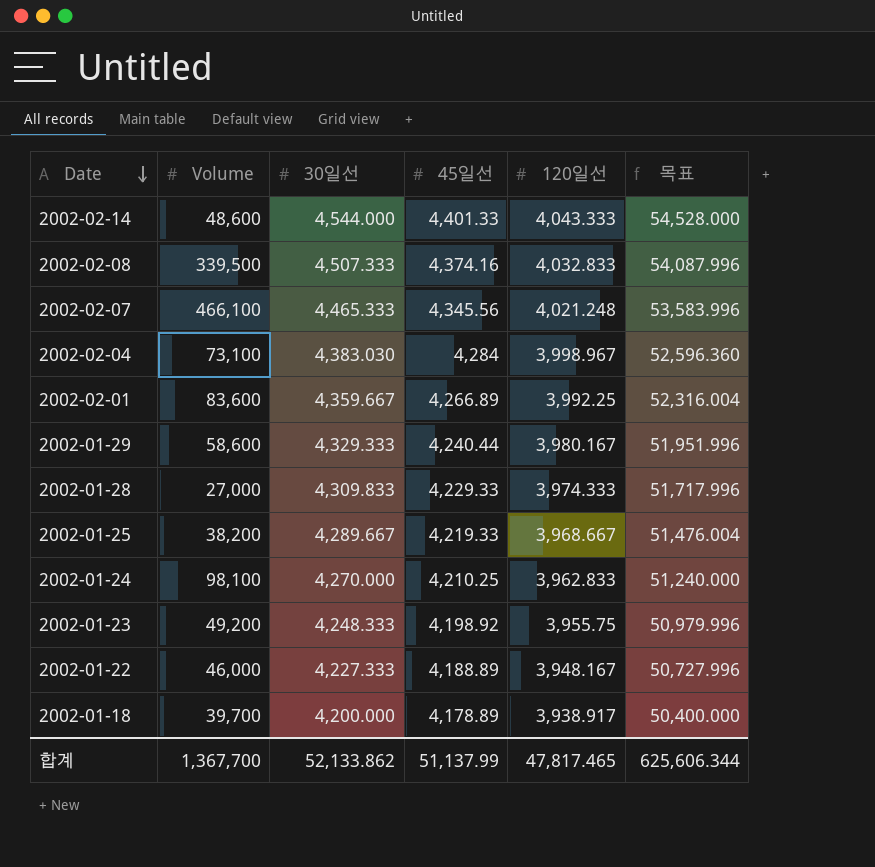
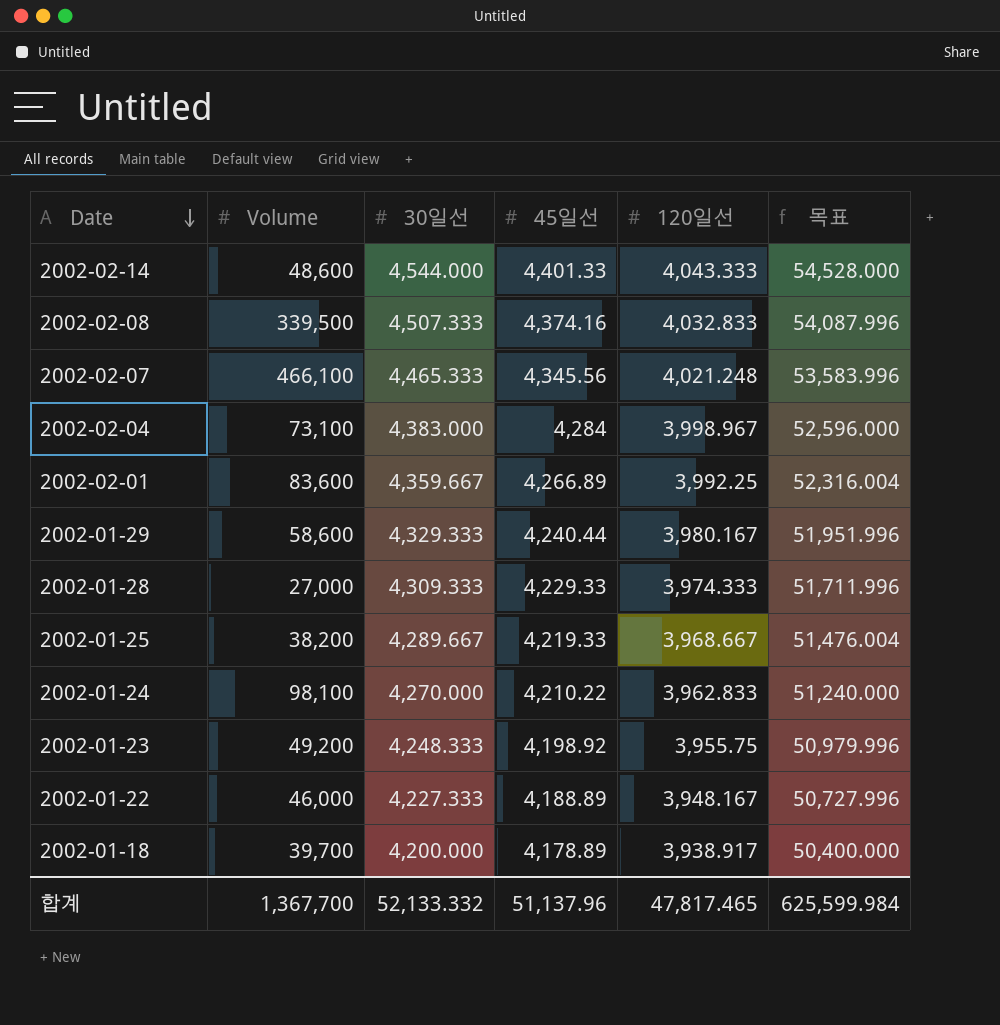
2002-02-04 | 30일선: 4,383.030 -> 4,383.000
2002-02-04 | 목표: 52,596.360 -> 52,596.000
2002-01-28 | 30일선: 4,309.833 -> 4,309.333
2002-01-28 | 목표: 51,717.996 -> 51,711.996
2002-01-24 | 45일선: 4,210.25 -> 4,210.22
합계 | 30일선: 52,133.862 -> 52,133.332
합계 | 45일선: 51,137.99 -> 51,137.96
합계 | 목표: 625,606.344 -> 625,599.984

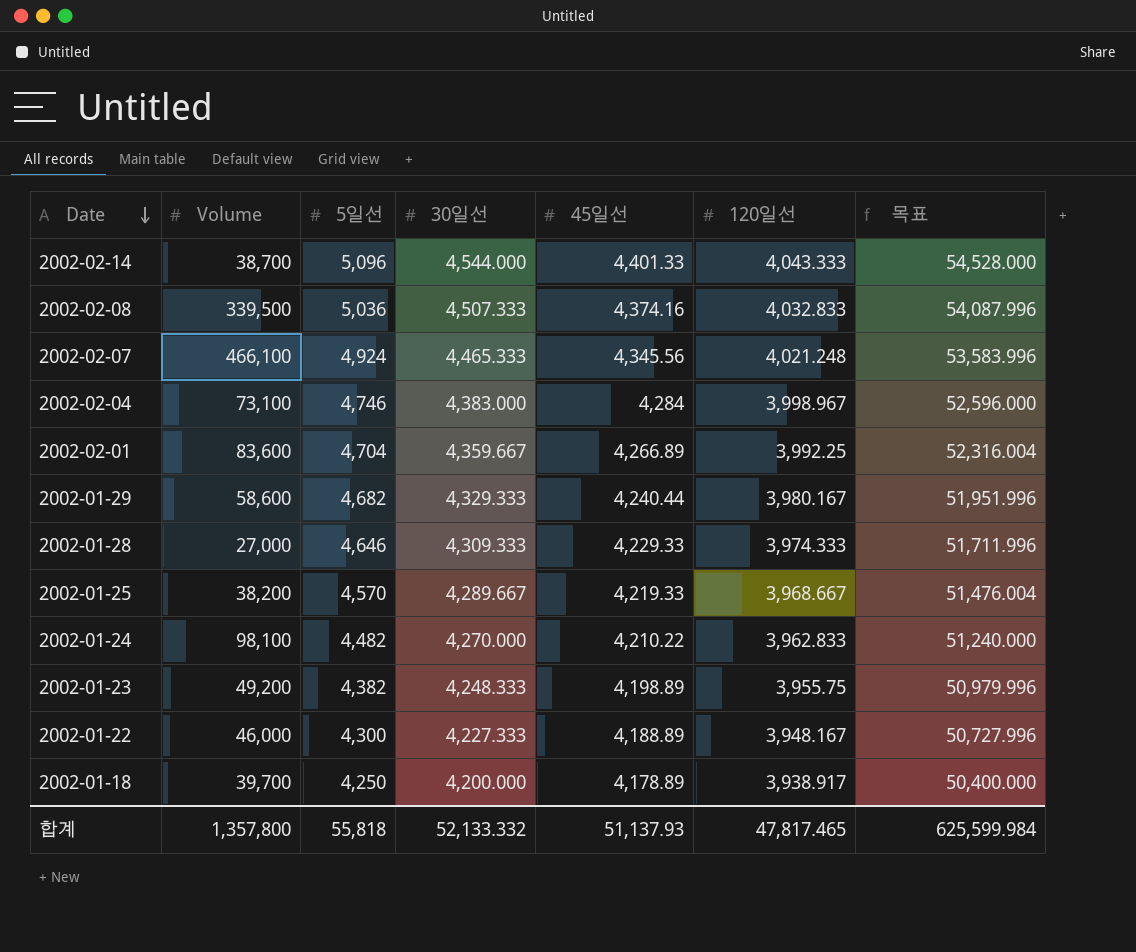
column 5일선 | position: none -> 3
2002-02-14 | Volume: 48,600 -> 38,700
2002-01-23 | 45일선: 4,198.92 -> 4,198.89
합계 | Volume: 1,367,700 -> 1,357,800
합계 | 45일선: 51,137.96 -> 51,137.93

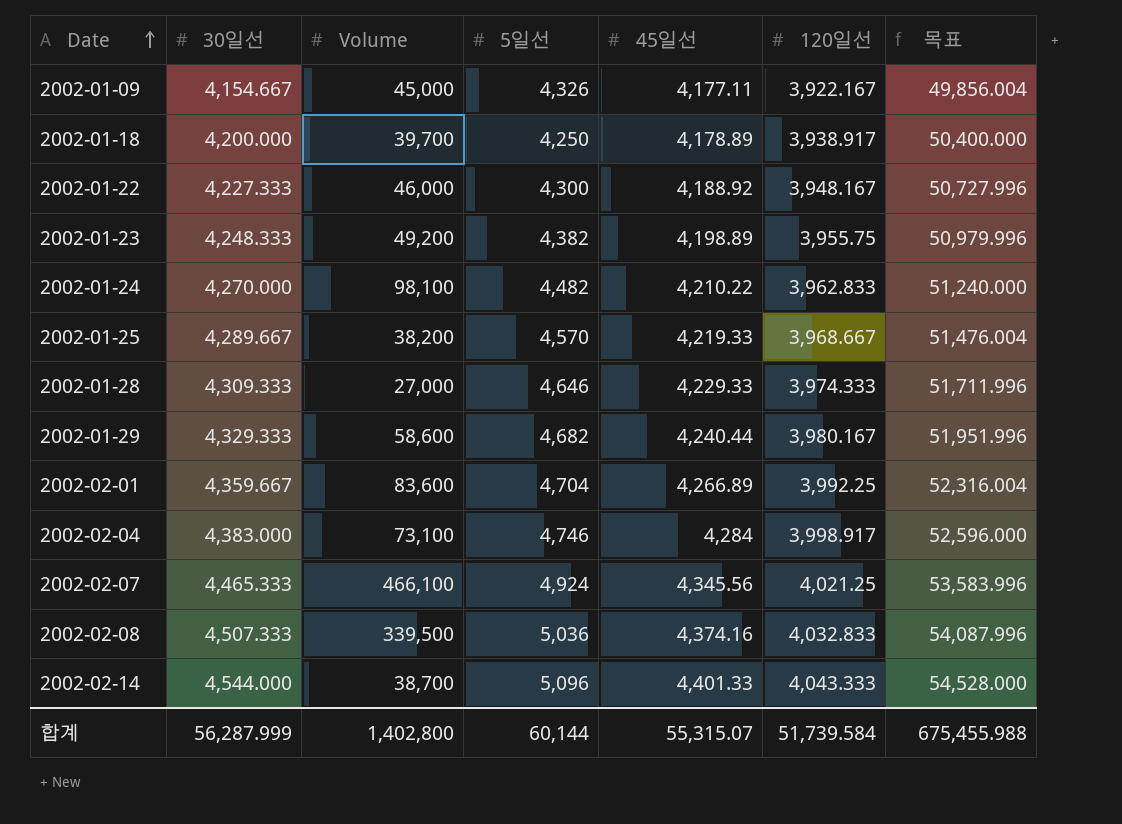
row order: Date descending -> Date ascending
column 30일선 | position: 4 -> 2
row 2002-01-09: none -> 4,154.667 | 45,000 | 4,326 | 4,177.11 | 3,922.167 | 49,856.004
2002-01-22 | 45일선: 4,188.89 -> 4,188.92
2002-02-04 | 120일선: 3,998.967 -> 3,998.917
2002-02-07 | 120일선: 4,021.248 -> 4,021.25
합계 | 30일선: 52,133.332 -> 56,287.999
합계 | Volume: 1,357,800 -> 1,402,800
합계 | 5일선: 55,818 -> 60,144
합계 | 45일선: 51,137.93 -> 55,315.07
합계 | 120일선: 47,817.465 -> 51,739.584
합계 | 목표: 625,599.984 -> 675,455.988

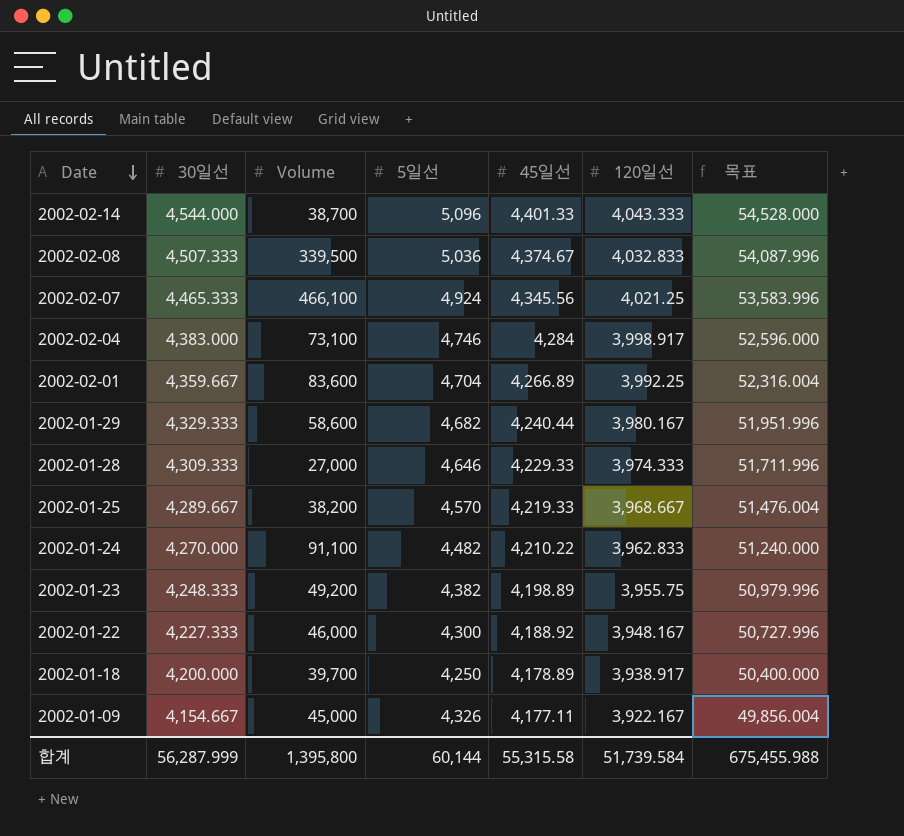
row order: Date ascending -> Date descending
2002-02-08 | 45일선: 4,374.16 -> 4,374.67
2002-01-24 | Volume: 98,100 -> 91,100
합계 | Volume: 1,402,800 -> 1,395,800
합계 | 45일선: 55,315.07 -> 55,315.58

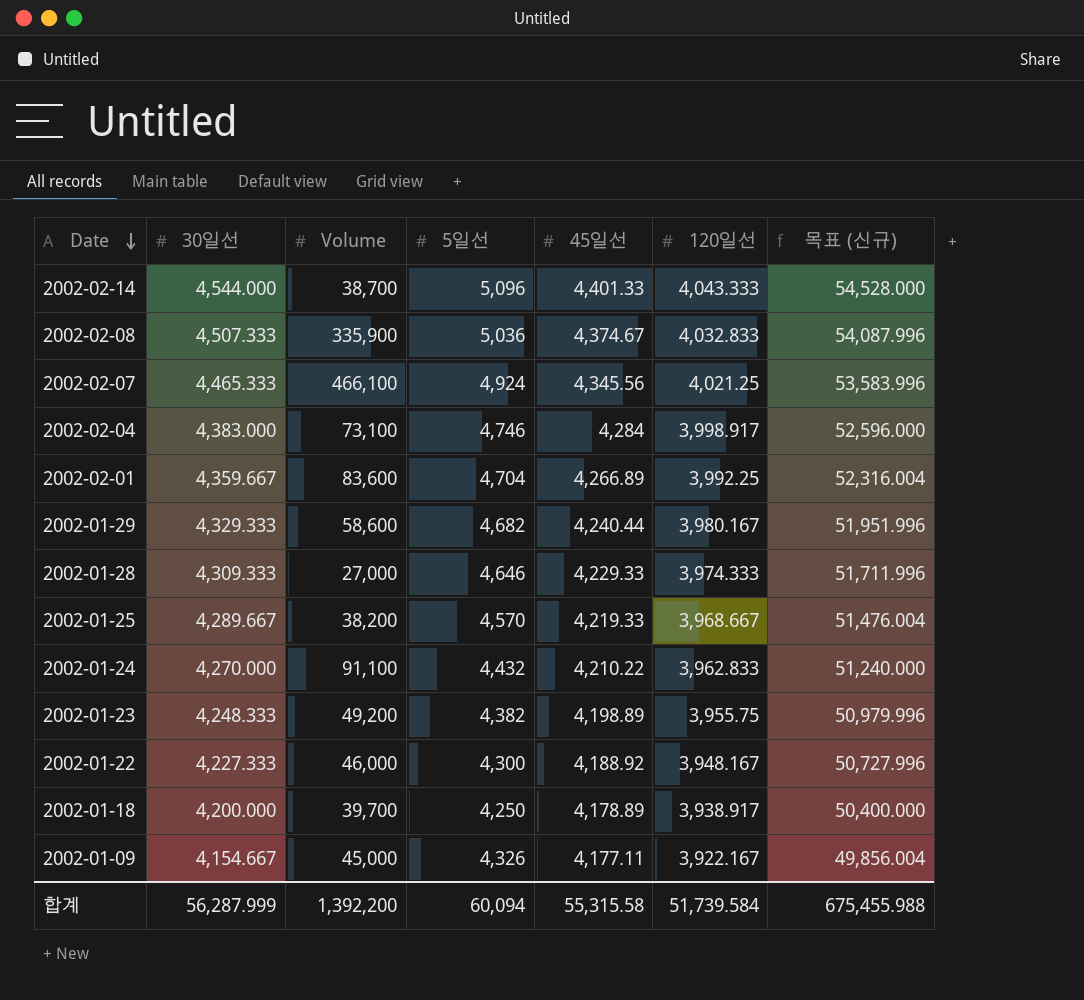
column name: 목표 -> 목표 (신규)
2002-02-08 | Volume: 339,500 -> 335,900
2002-01-24 | 5일선: 4,482 -> 4,432
합계 | Volume: 1,395,800 -> 1,392,200
합계 | 5일선: 60,144 -> 60,094

